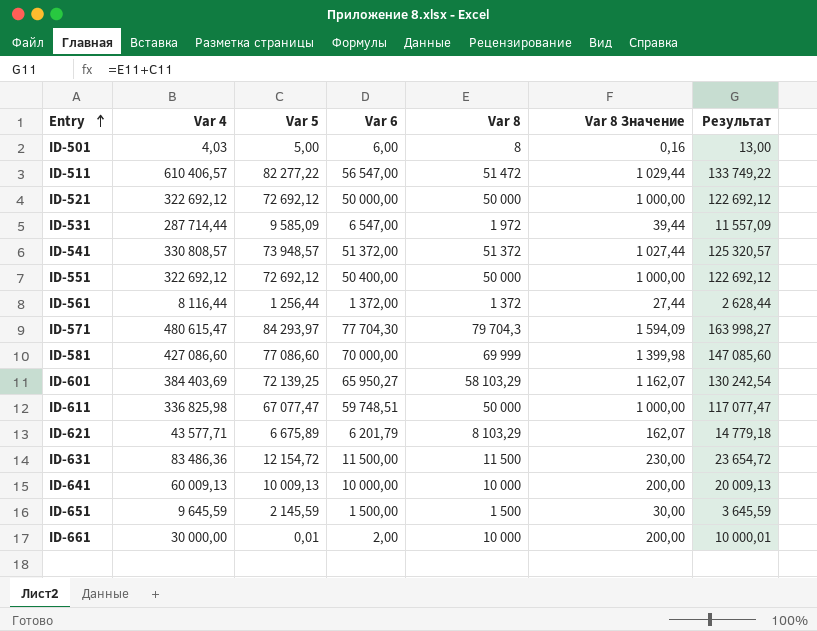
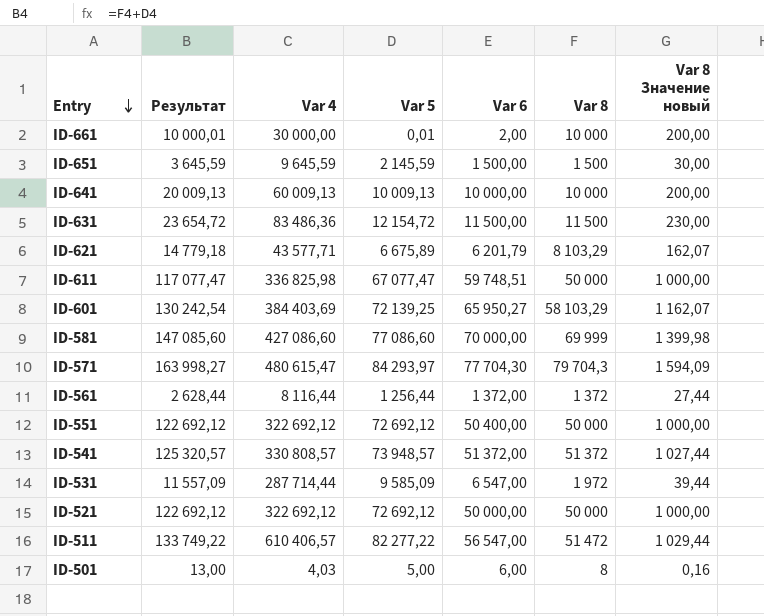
row order: Entry ascending -> Entry descending
column Результат | position: 7 -> 2
column name: Var 8 Значение -> Var 8 Значение новый

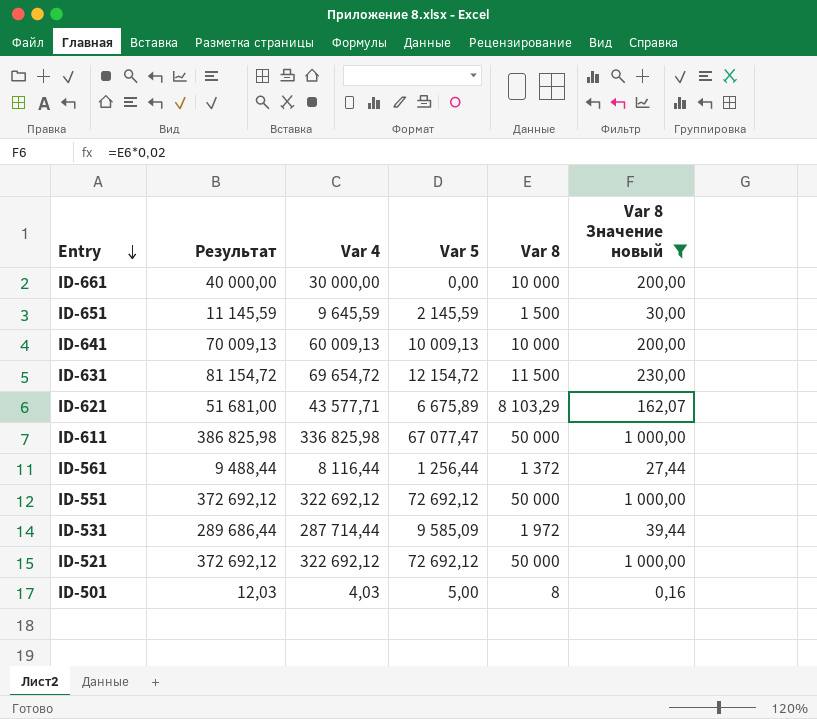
filter: none -> Var 8 Значение новый <= 1 000,00
column Var 6 | position: 5 -> none
column Результат | formula: [Var 5] + [Var 8] -> [Var 4] + [Var 8]
ID-661 | Var 5: 0,01 -> 0,00
ID-631 | Var 4: 83 486,36 -> 69 654,72

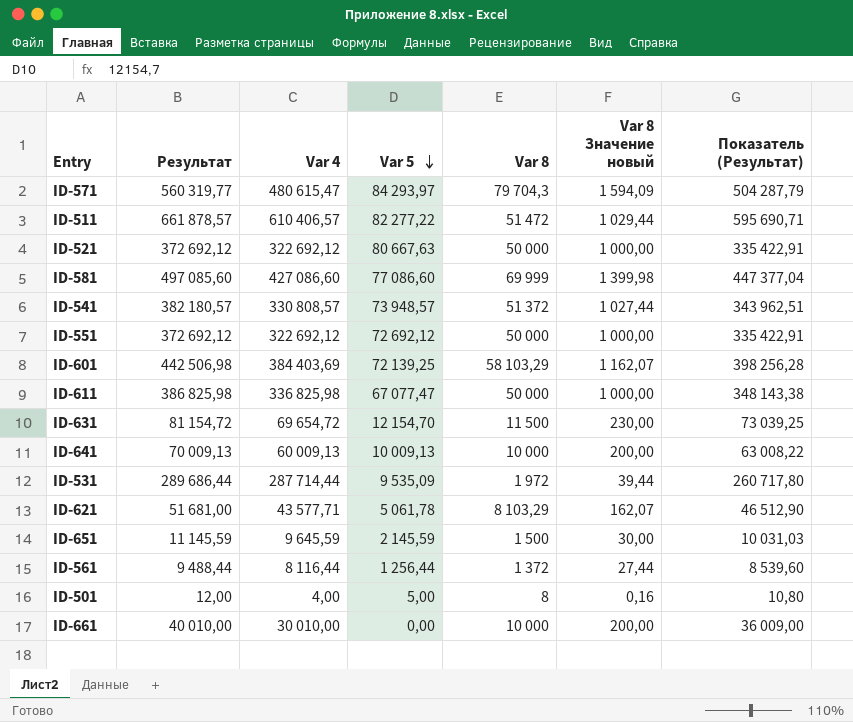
filter: Var 8 Значение новый <= 1 000,00 -> none
row order: Entry descending -> Var 5 descending
column Показатель (Результат) | formula: none -> [Результат] * 0,9
ID-521 | Var 5: 72 692,12 -> 80 667,63
ID-631 | Var 5: 12 154,72 -> 12 154,70
ID-531 | Var 5: 9 585,09 -> 9 535,09
ID-621 | Var 5: 6 675,89 -> 5 061,78
ID-501 | Результат: 12,03 -> 12,00
ID-501 | Var 4: 4,03 -> 4,00
ID-661 | Результат: 40 000,00 -> 40 010,00
ID-661 | Var 4: 30 000,00 -> 30 010,00

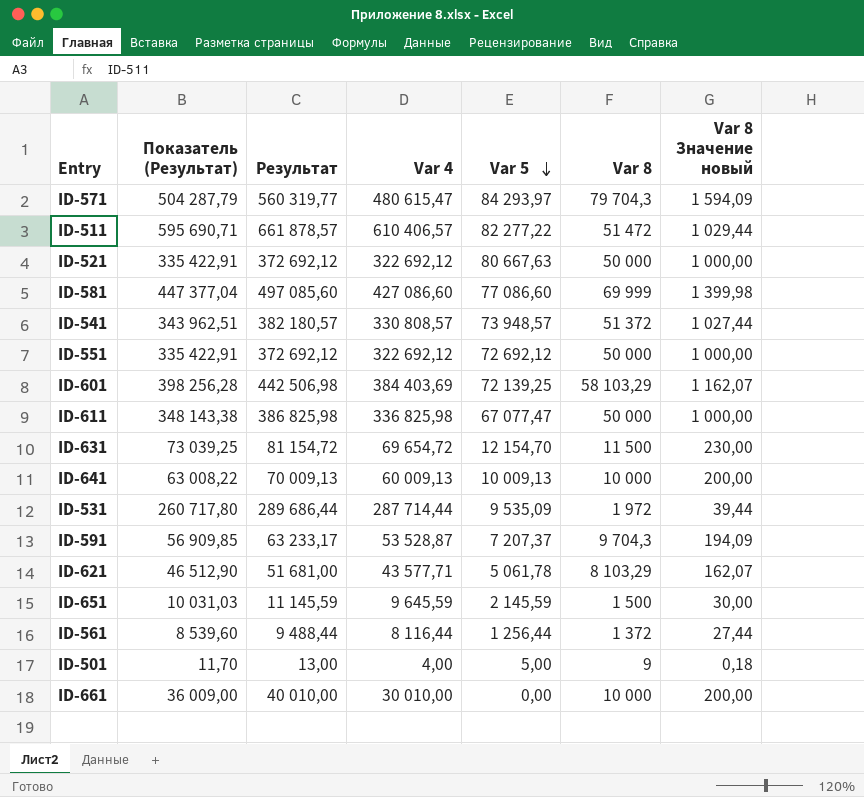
column Показатель (Результат) | position: 7 -> 2
row ID-591: none -> 56 909,85 | 63 233,17 | 53 528,87 | 7 207,37 | 9 704,3 | 194,09
ID-501 | Показатель (Результат): 10,80 -> 11,70
ID-501 | Результат: 12,00 -> 13,00
ID-501 | Var 8: 8 -> 9
ID-501 | Var 8 Значение новый: 0,16 -> 0,18

